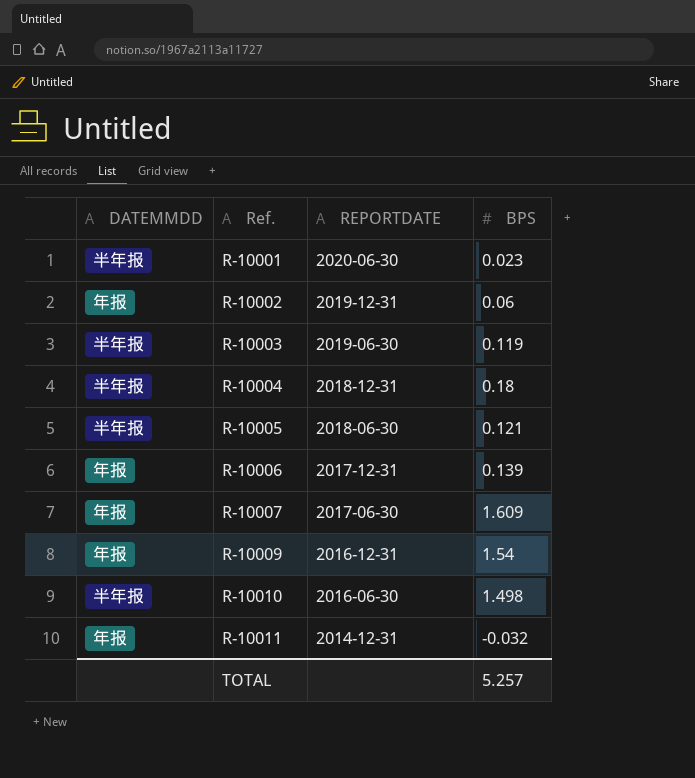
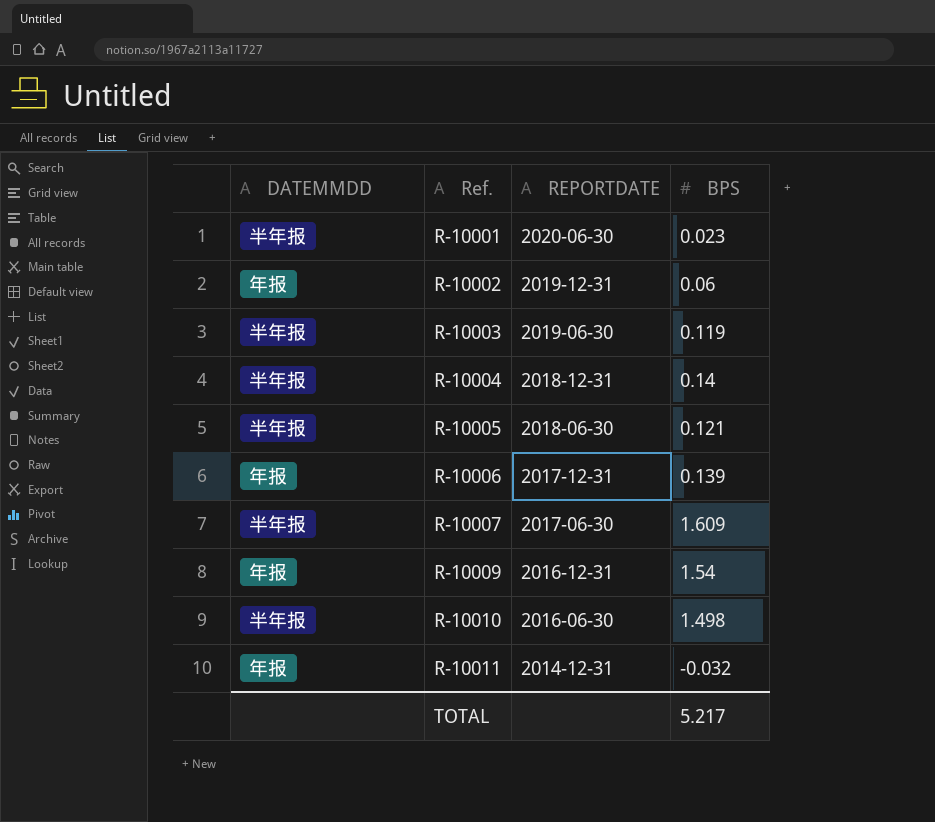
R-10004 | BPS: 0.18 -> 0.14
R-10007 | DATEMMDD: 年报 -> 半年报
TOTAL | BPS: 5.257 -> 5.217

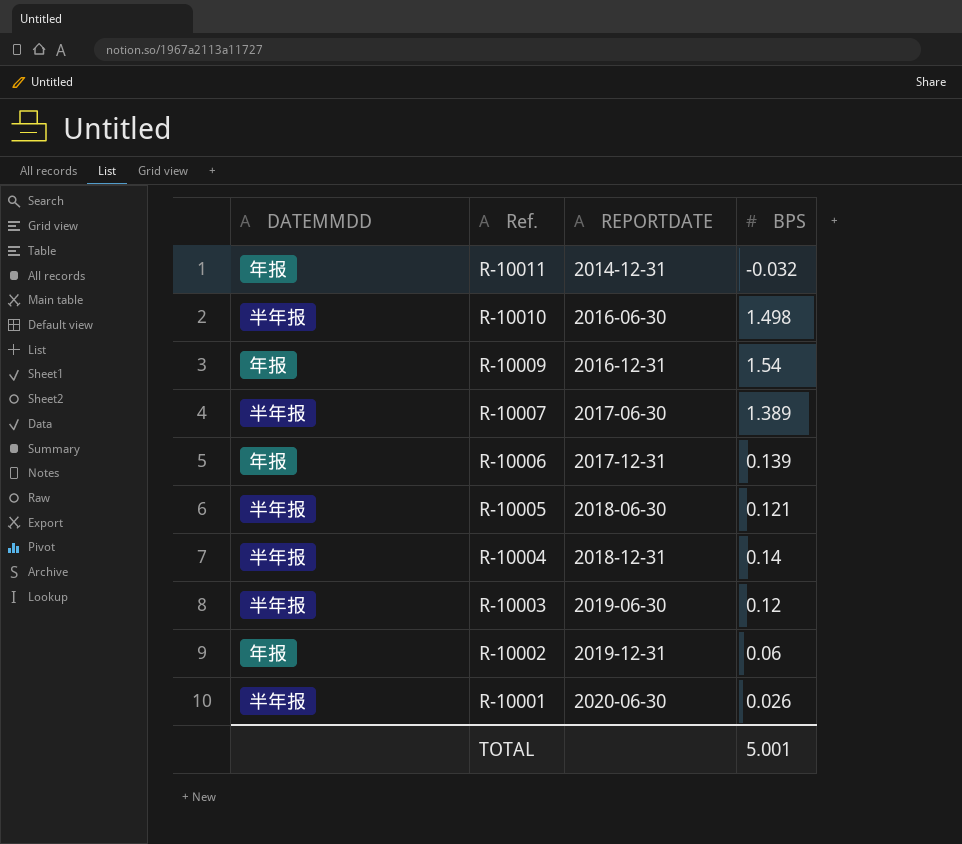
row order: Ref. ascending -> Ref. descending
R-10007 | BPS: 1.609 -> 1.389
R-10003 | BPS: 0.119 -> 0.12
R-10001 | BPS: 0.023 -> 0.026
TOTAL | BPS: 5.217 -> 5.001

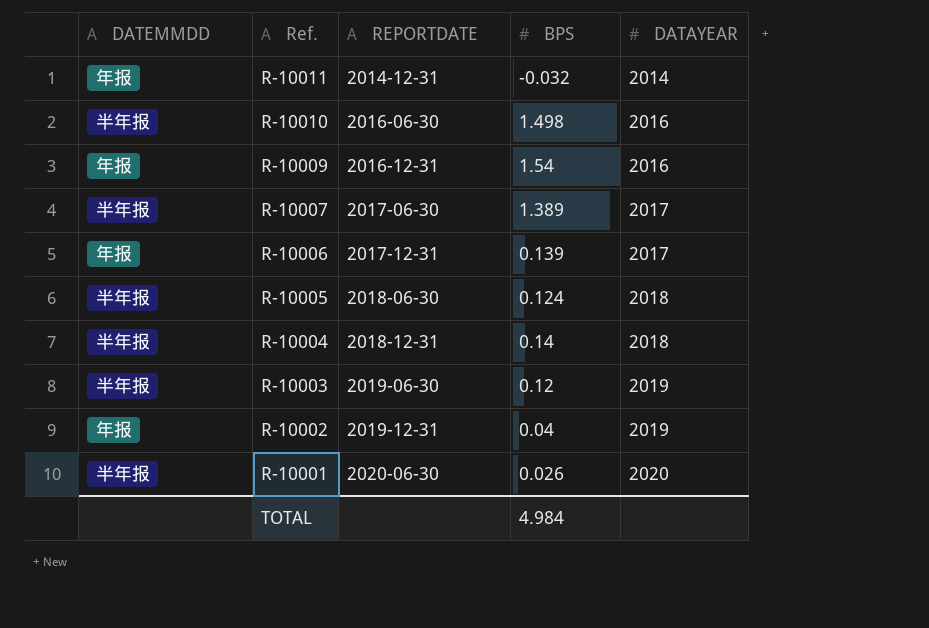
column DATAYEAR | position: none -> 5
R-10005 | BPS: 0.121 -> 0.124
R-10002 | BPS: 0.06 -> 0.04
TOTAL | BPS: 5.001 -> 4.984

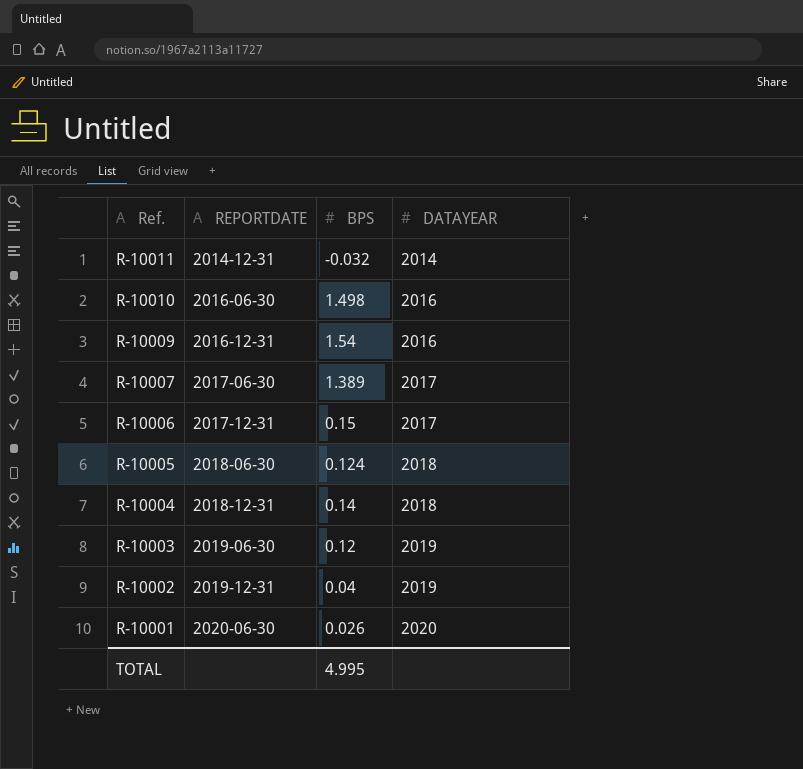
column DATEMMDD | position: 1 -> none
R-10006 | BPS: 0.139 -> 0.15
TOTAL | BPS: 4.984 -> 4.995

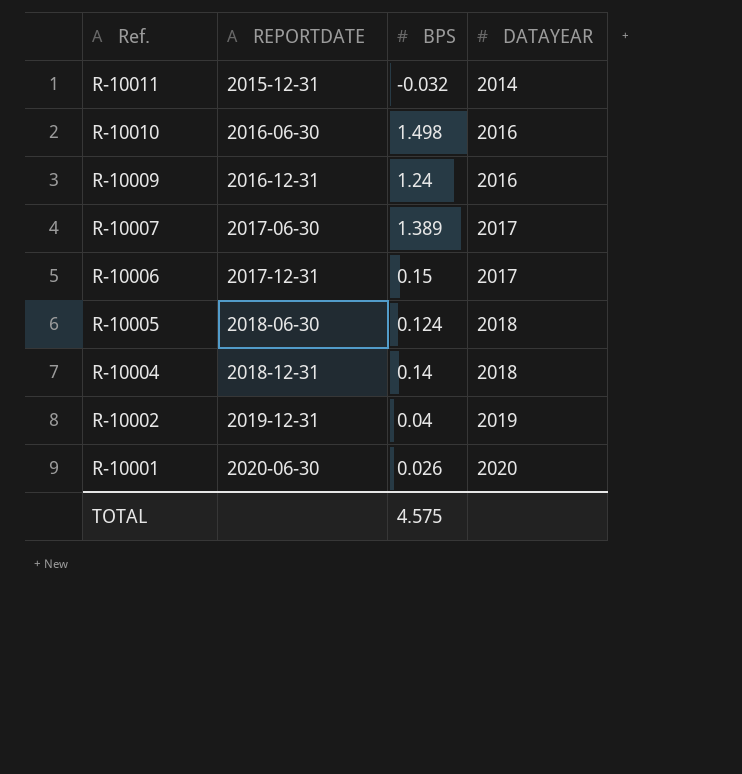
row R-10003: 2019-06-30 | 0.12 | 2019 -> none
R-10011 | REPORTDATE: 2014-12-31 -> 2015-12-31
R-10009 | BPS: 1.54 -> 1.24
TOTAL | BPS: 4.995 -> 4.575

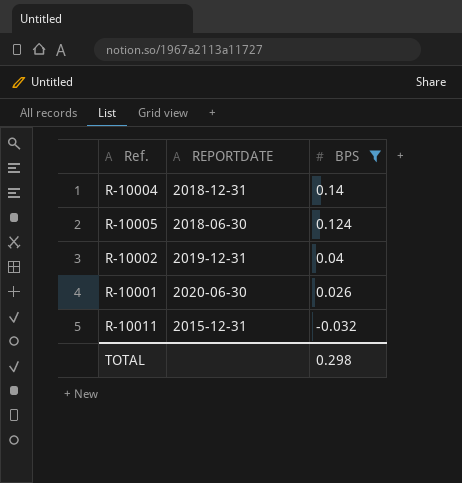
filter: none -> BPS <= 0.14
row order: Ref. descending -> BPS descending
column DATAYEAR | position: 4 -> none
TOTAL | BPS: 4.575 -> 0.298

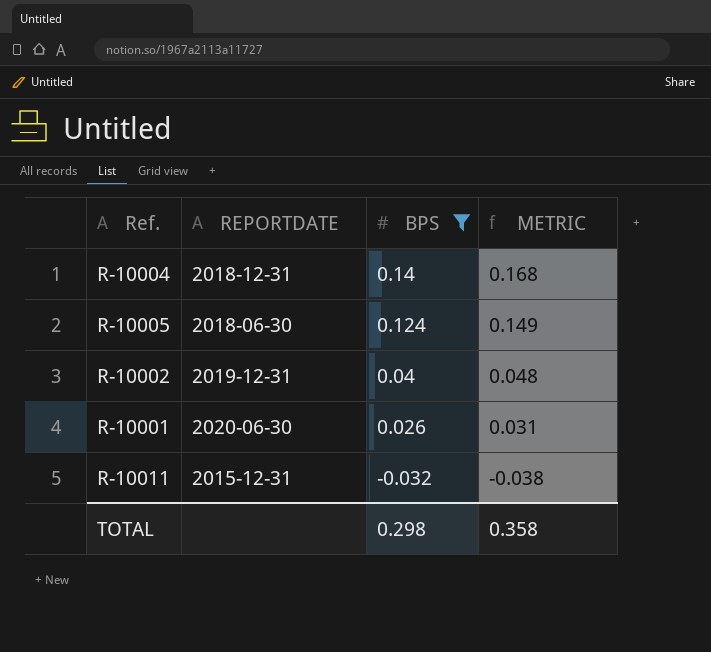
column METRIC | formula: none -> [BPS] * 1.2

